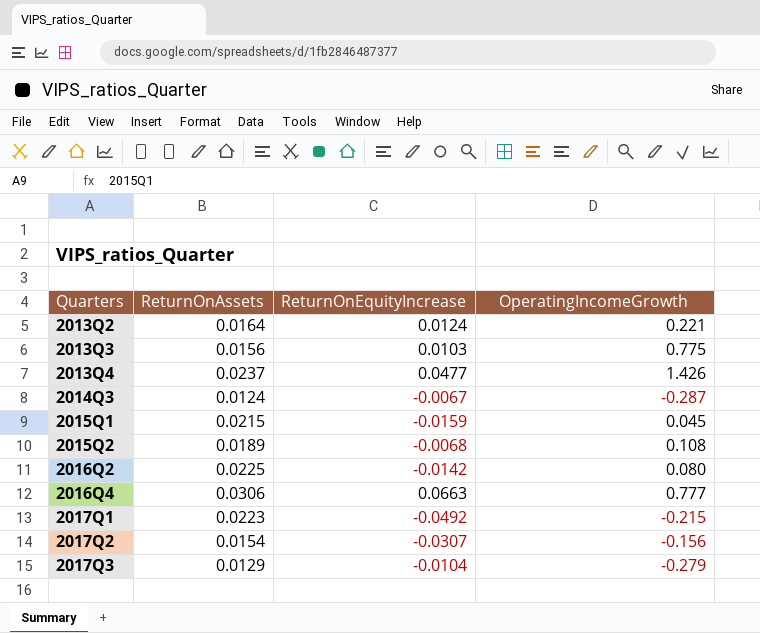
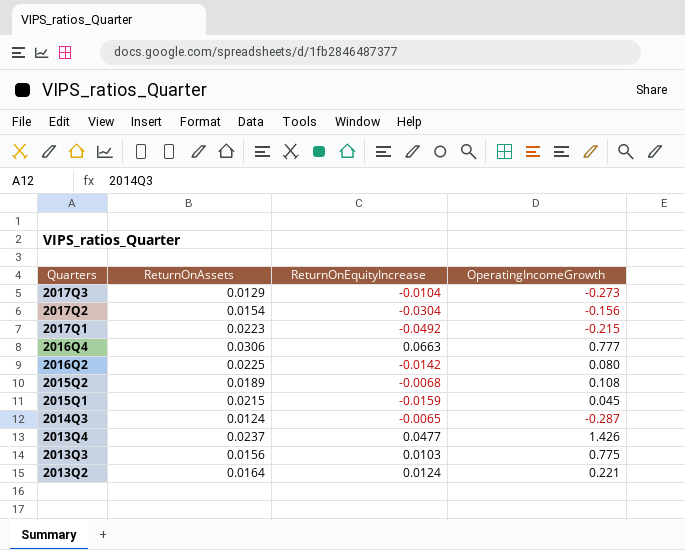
row order: Quarters ascending -> Quarters descending
2017Q3 | OperatingIncomeGrowth: -0.279 -> -0.273
2017Q2 | ReturnOnEquityIncrease: -0.0307 -> -0.0304
2014Q3 | ReturnOnEquityIncrease: -0.0067 -> -0.0065

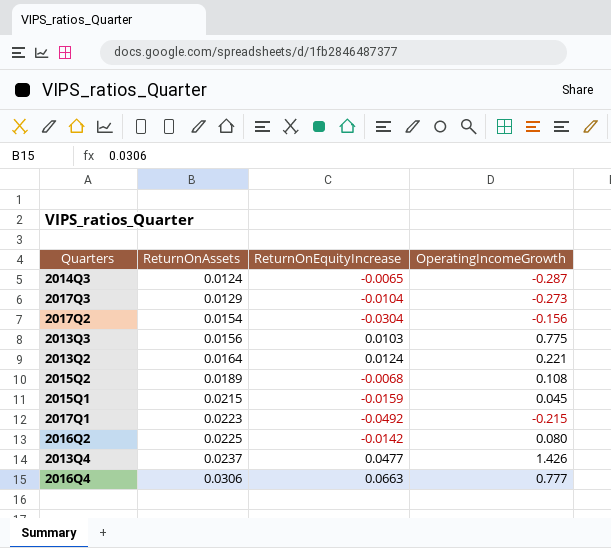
row order: Quarters descending -> ReturnOnAssets ascending

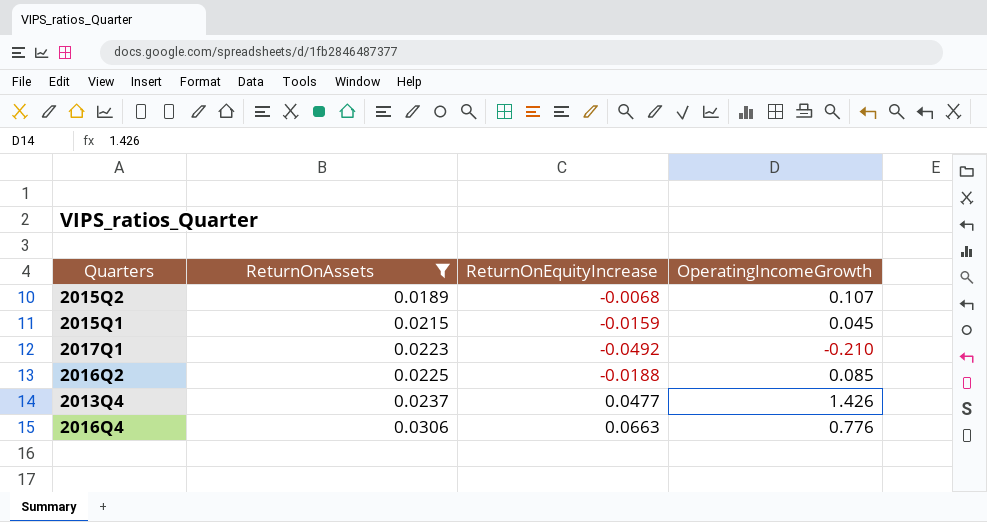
filter: none -> ReturnOnAssets >= 0.0189
2015Q2 | OperatingIncomeGrowth: 0.108 -> 0.107
2017Q1 | OperatingIncomeGrowth: -0.215 -> -0.210
2016Q2 | ReturnOnEquityIncrease: -0.0142 -> -0.0188
2016Q2 | OperatingIncomeGrowth: 0.080 -> 0.085
2016Q4 | OperatingIncomeGrowth: 0.777 -> 0.776

